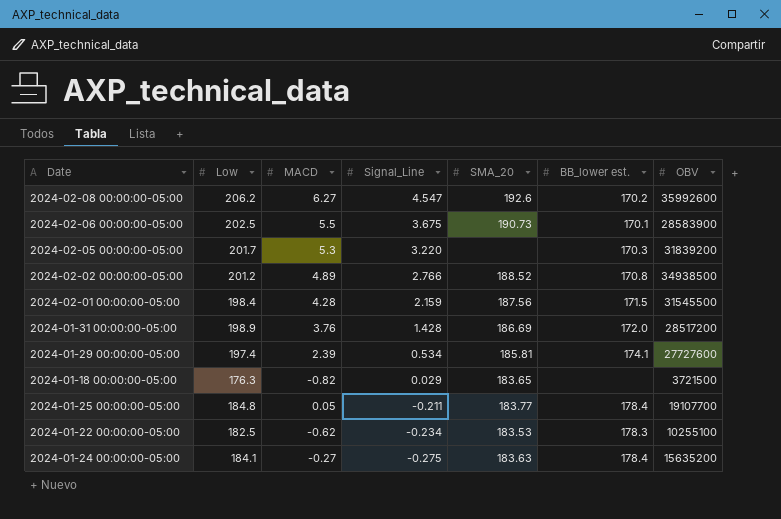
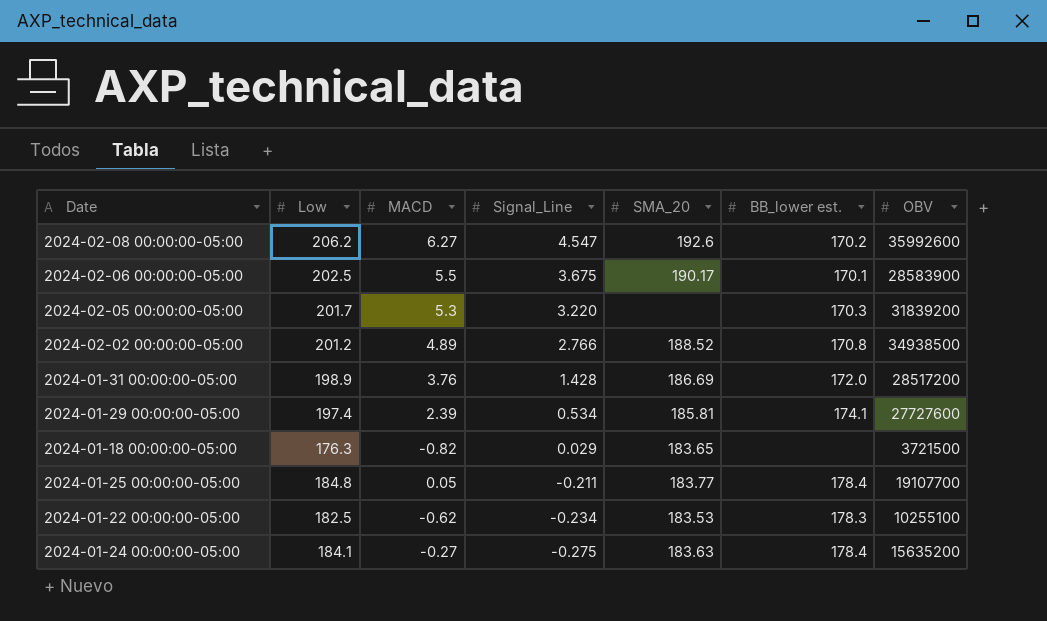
row 2024-02-01 00:00:00-05:00: 198.4 | 4.28 | 2.159 | 187.56 | 171.5 | 31545500 -> none
2024-02-06 00:00:00-05:00 | SMA_20: 190.73 -> 190.17

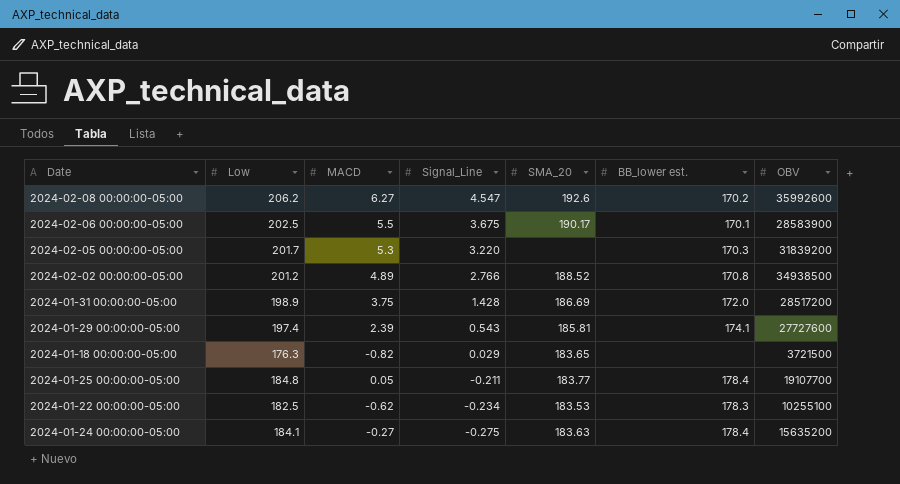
2024-01-31 00:00:00-05:00 | MACD: 3.76 -> 3.75
2024-01-29 00:00:00-05:00 | Signal_Line: 0.534 -> 0.543

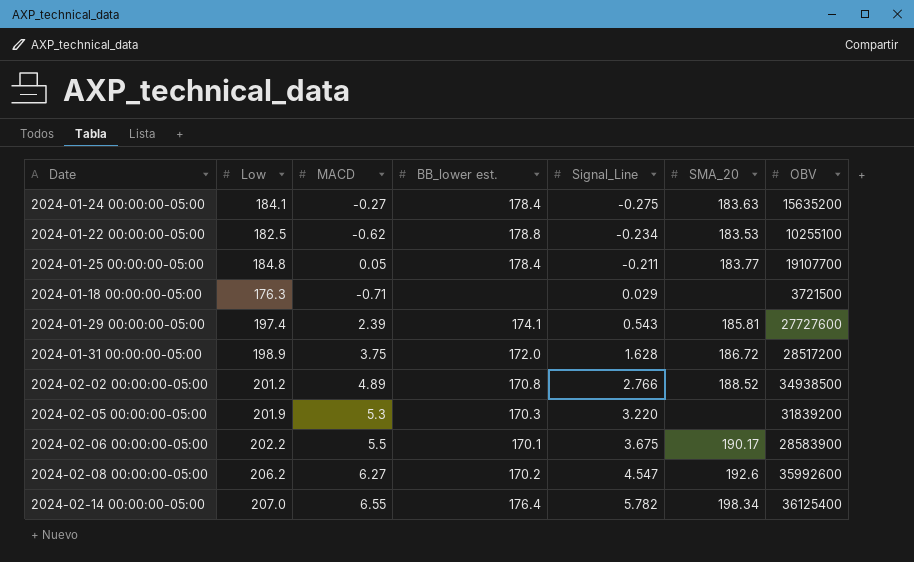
row order: Signal_Line descending -> Signal_Line ascending
column BB_lower est. | position: 6 -> 4
2024-01-22 00:00:00-05:00 | BB_lower est.: 178.3 -> 178.8
2024-01-18 00:00:00-05:00 | MACD: -0.82 -> -0.71
2024-01-18 00:00:00-05:00 | SMA_20: 183.65 -> none
2024-01-31 00:00:00-05:00 | Signal_Line: 1.428 -> 1.628
2024-01-31 00:00:00-05:00 | SMA_20: 186.69 -> 186.72
2024-02-05 00:00:00-05:00 | Low: 201.7 -> 201.9
2024-02-06 00:00:00-05:00 | Low: 202.5 -> 202.2
row 2024-02-14 00:00:00-05:00: none -> 207.0 | 6.55 | 176.4 | 5.782 | 198.34 | 36125400

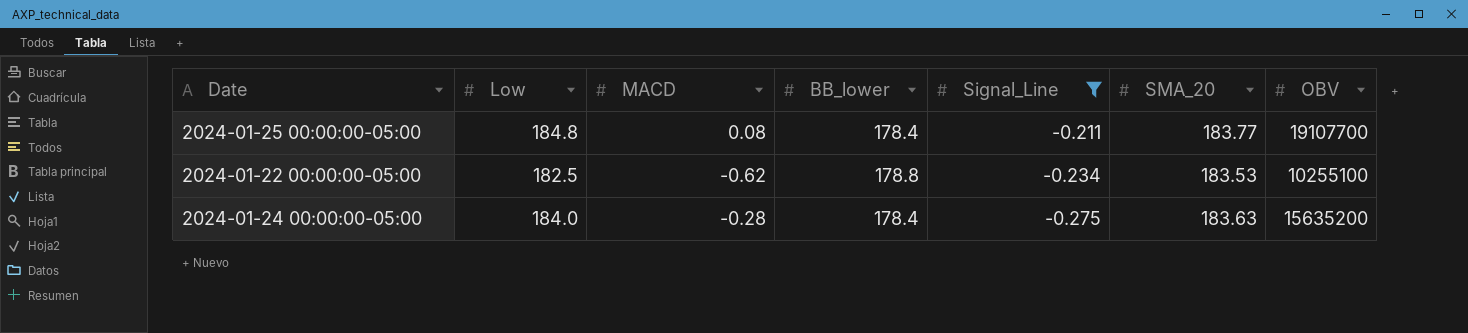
filter: none -> Signal_Line <= -0.211
row order: Signal_Line ascending -> Signal_Line descending
column name: BB_lower est. -> BB_lower
2024-01-25 00:00:00-05:00 | MACD: 0.05 -> 0.08
2024-01-24 00:00:00-05:00 | Low: 184.1 -> 184.0
2024-01-24 00:00:00-05:00 | MACD: -0.27 -> -0.28

